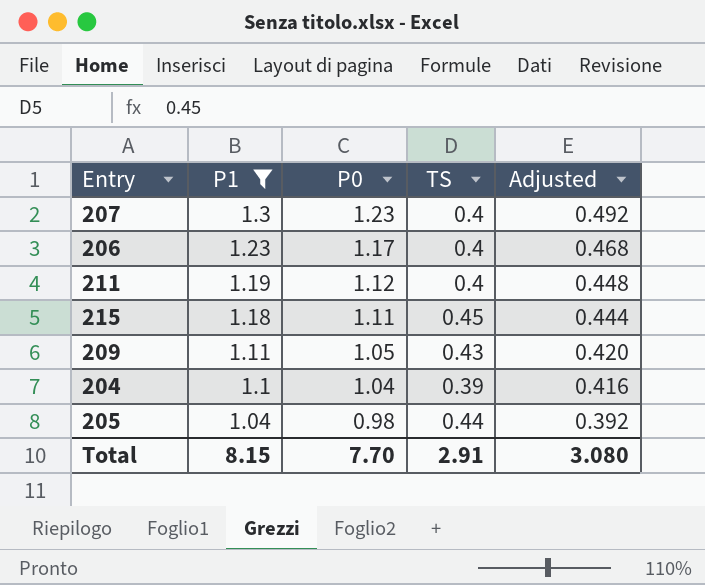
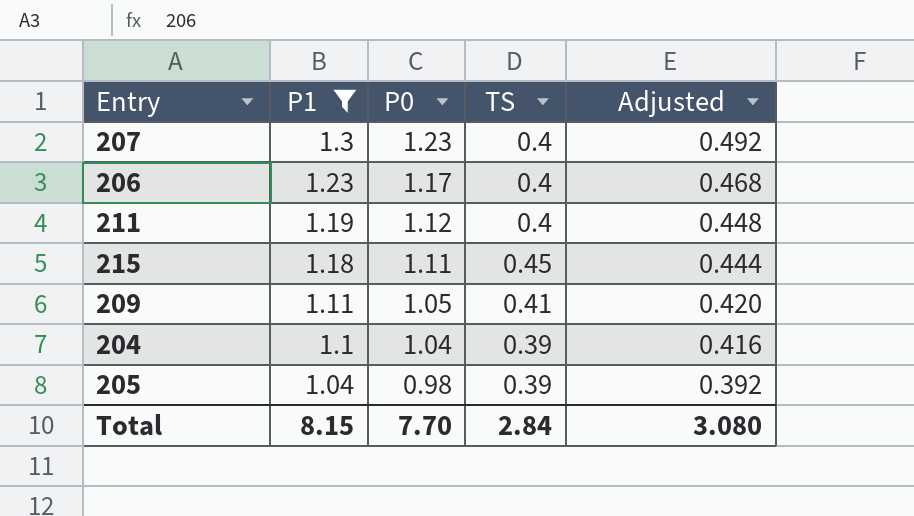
209 | TS: 0.43 -> 0.41
205 | TS: 0.44 -> 0.39
Total | TS: 2.91 -> 2.84

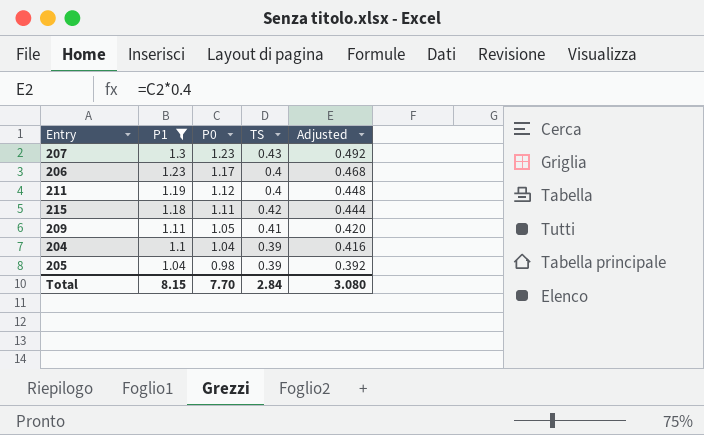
207 | TS: 0.4 -> 0.43
215 | TS: 0.45 -> 0.42

